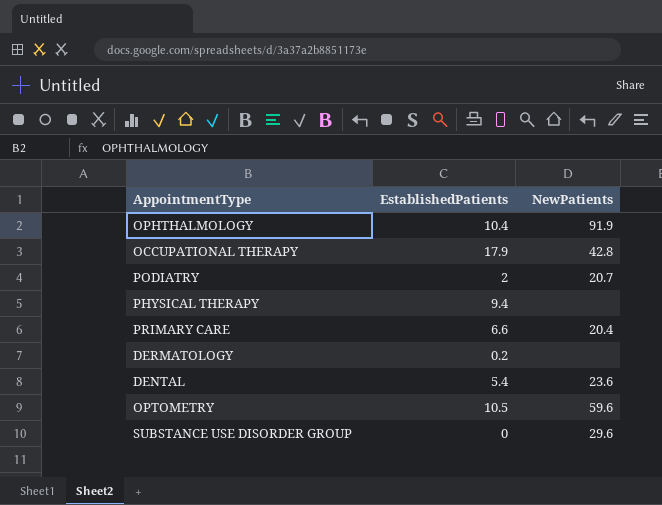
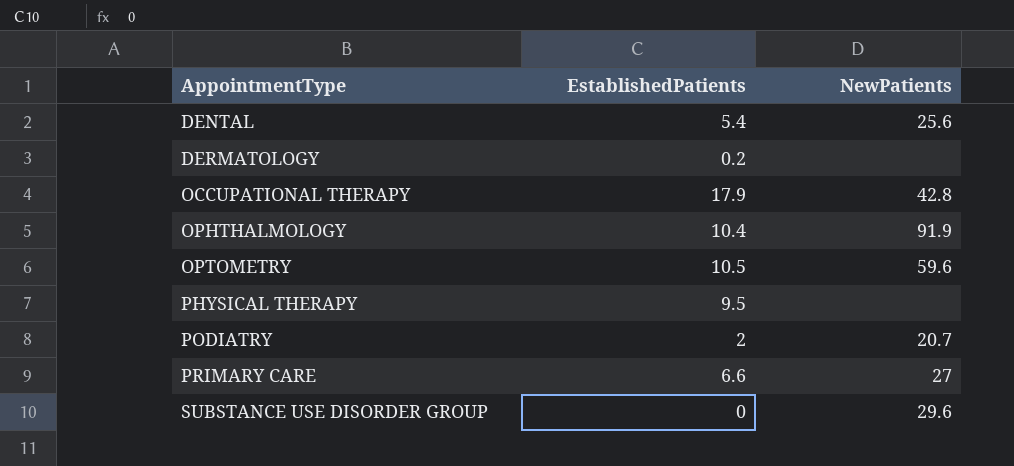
row order: none -> AppointmentType ascending
DENTAL | NewPatients: 23.6 -> 25.6
PHYSICAL THERAPY | EstablishedPatients: 9.4 -> 9.5
PRIMARY CARE | NewPatients: 20.4 -> 27

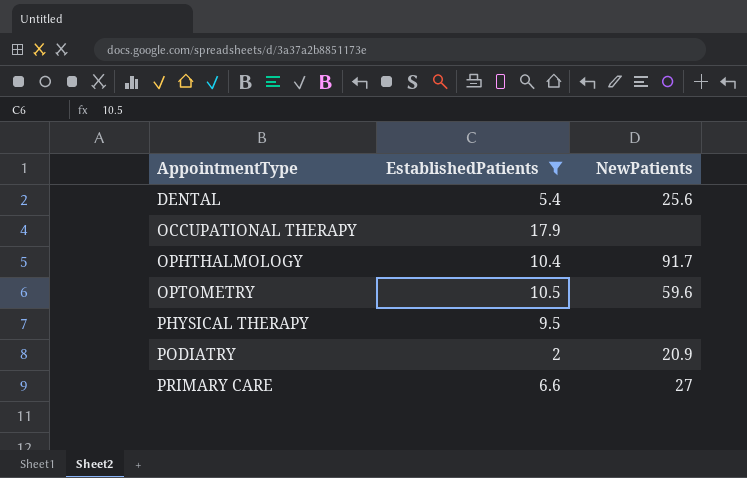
filter: none -> EstablishedPatients >= 2
OCCUPATIONAL THERAPY | NewPatients: 42.8 -> none
OPHTHALMOLOGY | NewPatients: 91.9 -> 91.7
PODIATRY | NewPatients: 20.7 -> 20.9

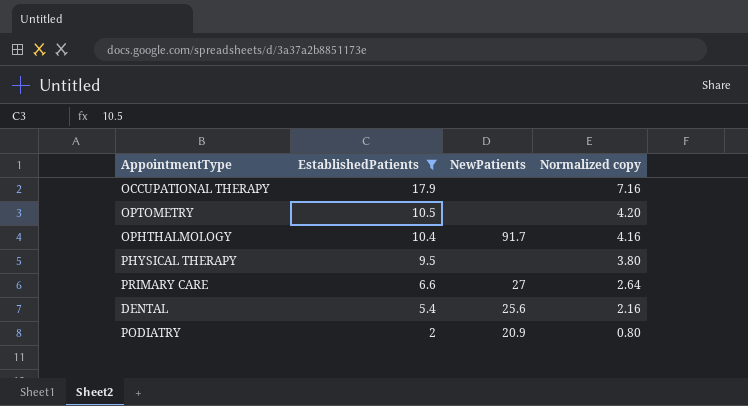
row order: AppointmentType ascending -> EstablishedPatients descending
column Normalized copy | formula: none -> [EstablishedPatients] * 0.4
OPTOMETRY | NewPatients: 59.6 -> none

